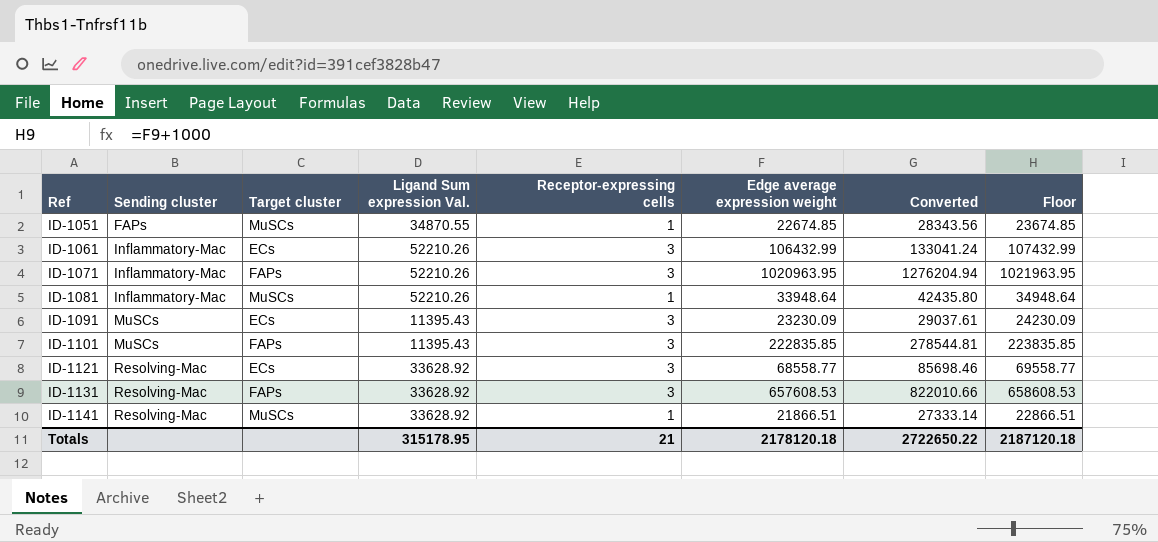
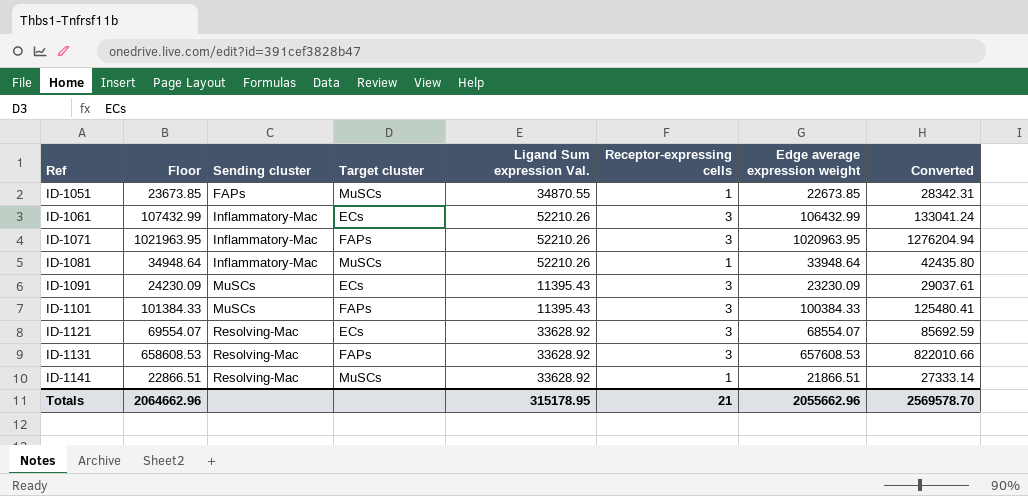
column Floor | position: 8 -> 2
ID-1051 | Floor: 23674.85 -> 23673.85
ID-1051 | Edge average expression weight: 22674.85 -> 22673.85
ID-1051 | Converted: 28343.56 -> 28342.31
ID-1101 | Floor: 223835.85 -> 101384.33
ID-1101 | Edge average expression weight: 222835.85 -> 100384.33
ID-1101 | Converted: 278544.81 -> 125480.41
ID-1121 | Floor: 69558.77 -> 69554.07
ID-1121 | Edge average expression weight: 68558.77 -> 68554.07
ID-1121 | Converted: 85698.46 -> 85692.59
Totals | Floor: 2187120.18 -> 2064662.96
Totals | Edge average expression weight: 2178120.18 -> 2055662.96
Totals | Converted: 2722650.22 -> 2569578.70

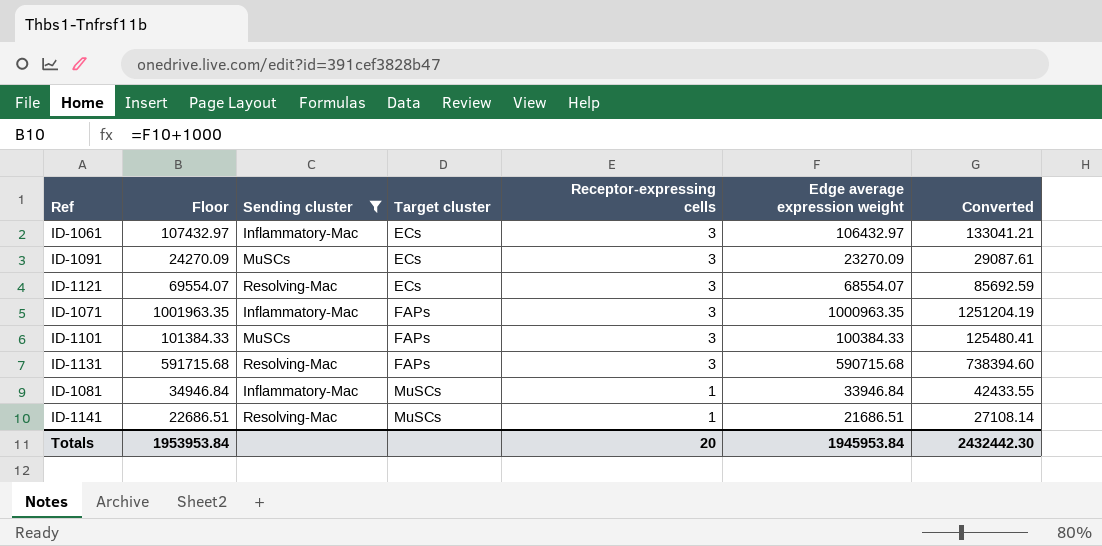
filter: none -> Sending cluster != FAPs
row order: Ref ascending -> Target cluster ascending
column Ligand Sum expression Val. | position: 5 -> none
ID-1061 | Floor: 107432.99 -> 107432.97
ID-1061 | Edge average expression weight: 106432.99 -> 106432.97
ID-1061 | Converted: 133041.24 -> 133041.21
ID-1091 | Floor: 24230.09 -> 24270.09
ID-1091 | Edge average expression weight: 23230.09 -> 23270.09
ID-1091 | Converted: 29037.61 -> 29087.61
ID-1071 | Floor: 1021963.95 -> 1001963.35
ID-1071 | Edge average expression weight: 1020963.95 -> 1000963.35
ID-1071 | Converted: 1276204.94 -> 1251204.19
ID-1131 | Floor: 658608.53 -> 591715.68
ID-1131 | Edge average expression weight: 657608.53 -> 590715.68
ID-1131 | Converted: 822010.66 -> 738394.60
ID-1081 | Floor: 34948.64 -> 34946.84
ID-1081 | Edge average expression weight: 33948.64 -> 33946.84
ID-1081 | Converted: 42435.80 -> 42433.55
ID-1141 | Floor: 22866.51 -> 22686.51
ID-1141 | Edge average expression weight: 21866.51 -> 21686.51
ID-1141 | Converted: 27333.14 -> 27108.14
Totals | Floor: 2064662.96 -> 1953953.84
Totals | Receptor-expressing cells: 21 -> 20
Totals | Edge average expression weight: 2055662.96 -> 1945953.84
Totals | Converted: 2569578.70 -> 2432442.30

